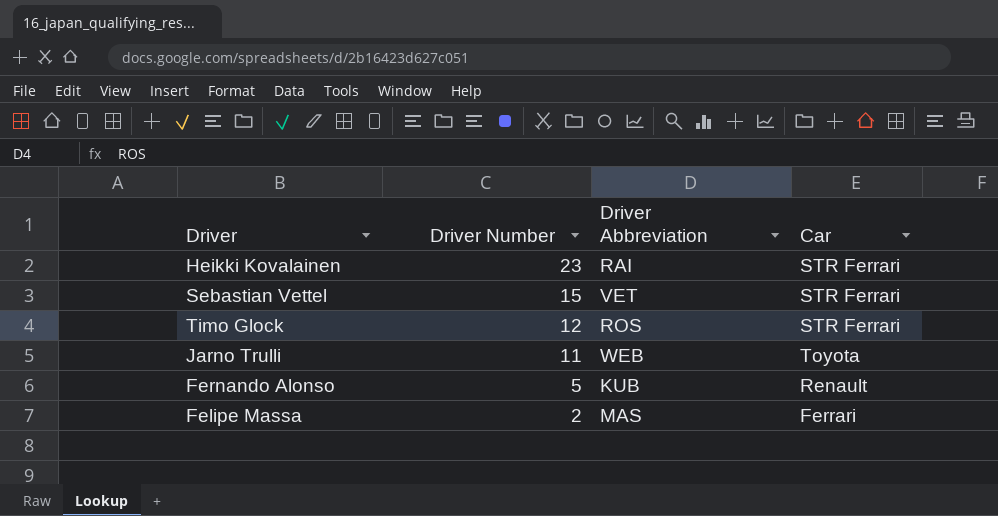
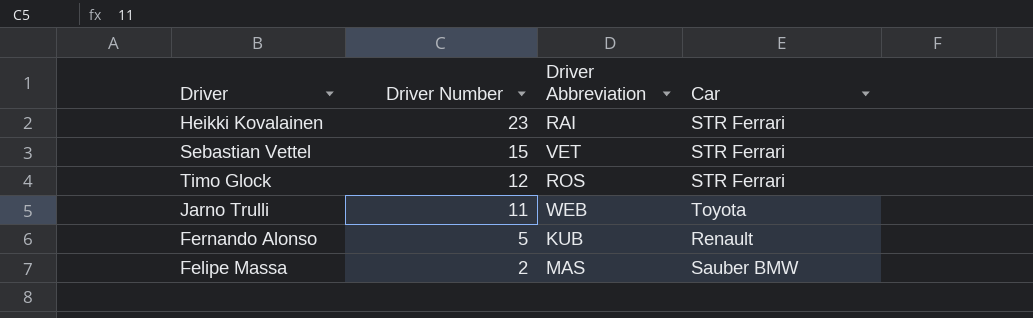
Felipe Massa | Car: Ferrari -> Sauber BMW

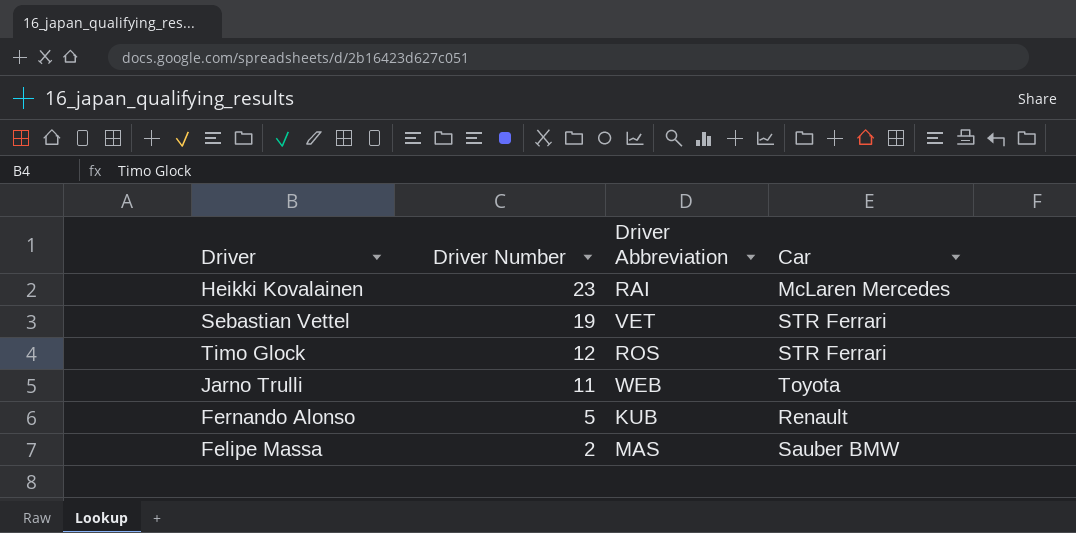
Heikki Kovalainen | Car: STR Ferrari -> McLaren Mercedes
Sebastian Vettel | Driver Number: 15 -> 19

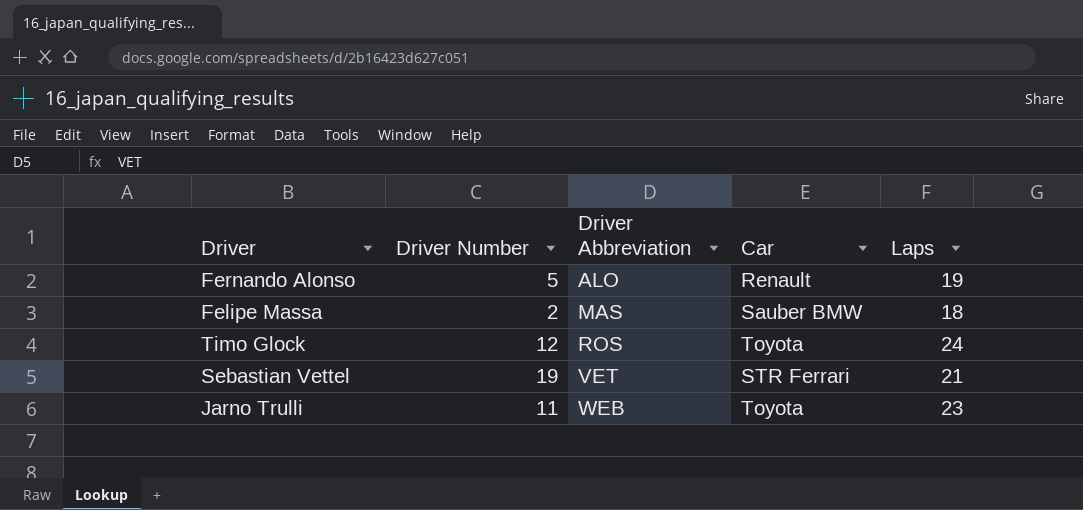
row order: Driver Number descending -> Driver Abbreviation ascending
column Laps | position: none -> 5
row Heikki Kovalainen: 23 | RAI | McLaren Mercedes -> none
Fernando Alonso | Driver Abbreviation: KUB -> ALO
Timo Glock | Car: STR Ferrari -> Toyota

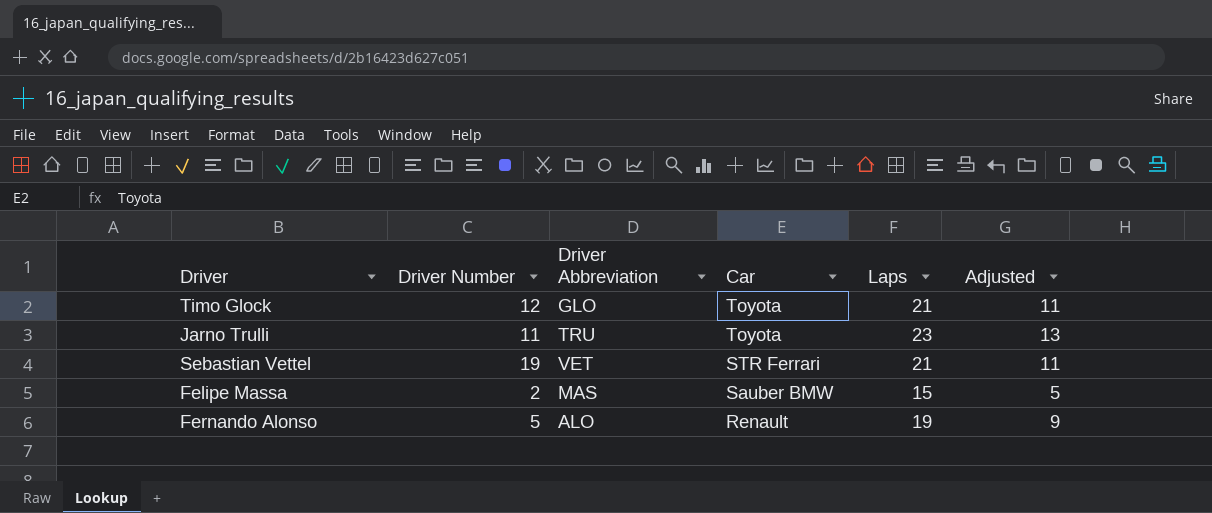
row order: Driver Abbreviation ascending -> Car descending
column Adjusted | formula: none -> [Laps] - 10
Timo Glock | Driver Abbreviation: ROS -> GLO
Timo Glock | Laps: 24 -> 21
Jarno Trulli | Driver Abbreviation: WEB -> TRU
Felipe Massa | Laps: 18 -> 15

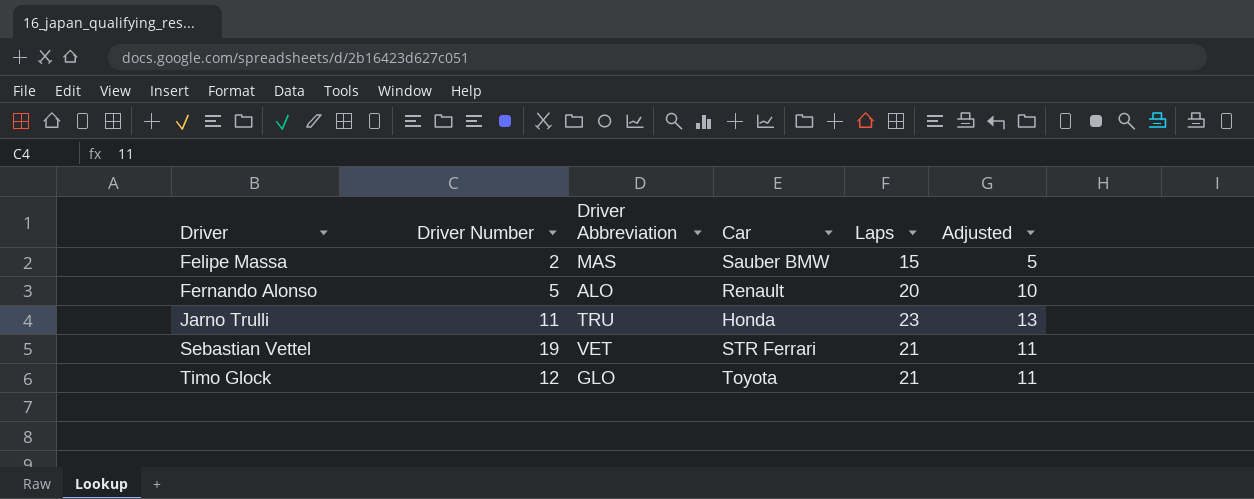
row order: Car descending -> Driver ascending
Fernando Alonso | Laps: 19 -> 20
Fernando Alonso | Adjusted: 9 -> 10
Jarno Trulli | Car: Toyota -> Honda

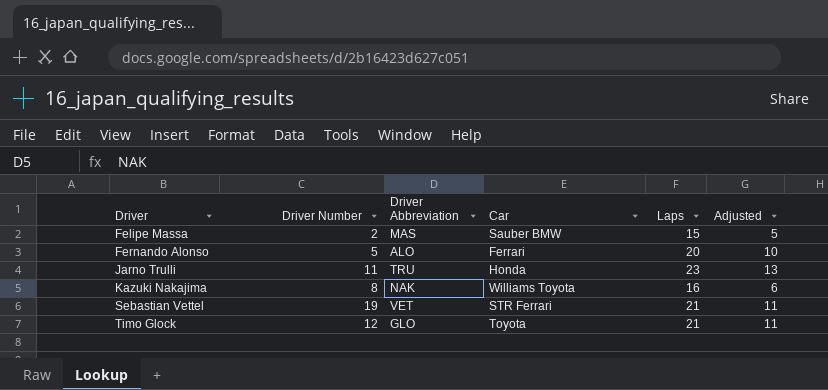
Fernando Alonso | Car: Renault -> Ferrari
row Kazuki Nakajima: none -> 8 | NAK | Williams Toyota | 16 | 6

